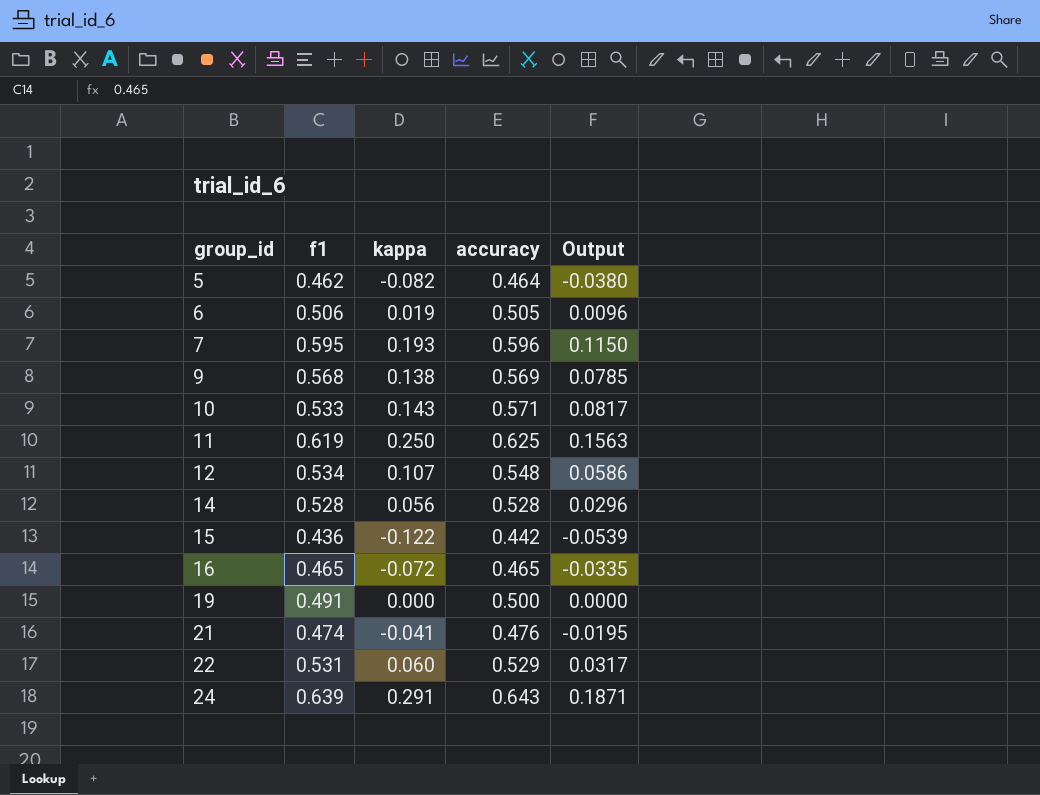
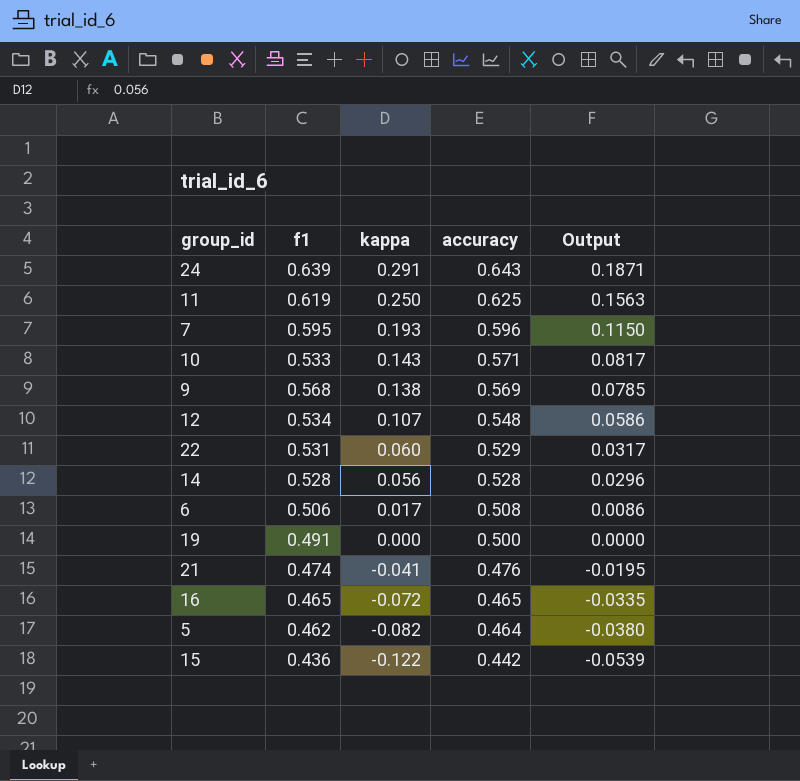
row order: group_id ascending -> kappa descending
6 | kappa: 0.019 -> 0.017
6 | accuracy: 0.505 -> 0.508
6 | Output: 0.0096 -> 0.0086

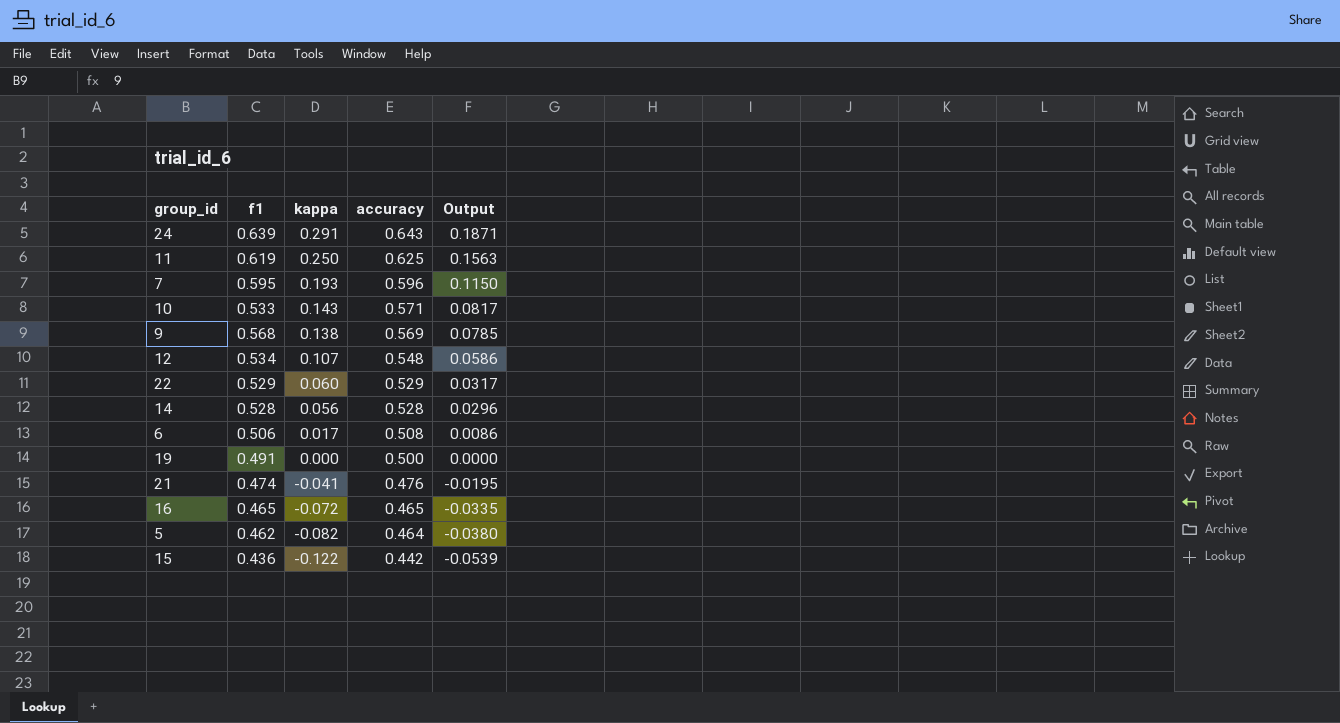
22 | f1: 0.531 -> 0.529

